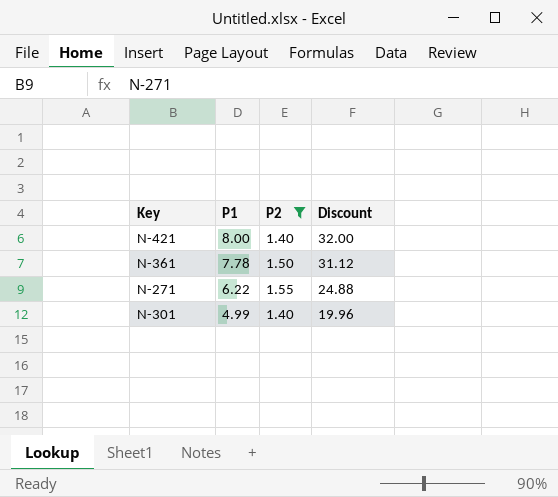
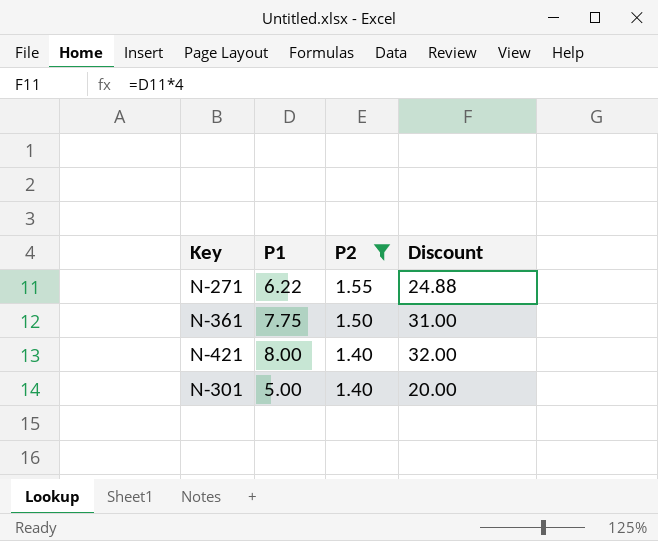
row order: P1 descending -> P2 descending
N-361 | P1: 7.78 -> 7.75
N-361 | Discount: 31.12 -> 31.00
N-301 | P1: 4.99 -> 5.00
N-301 | Discount: 19.96 -> 20.00

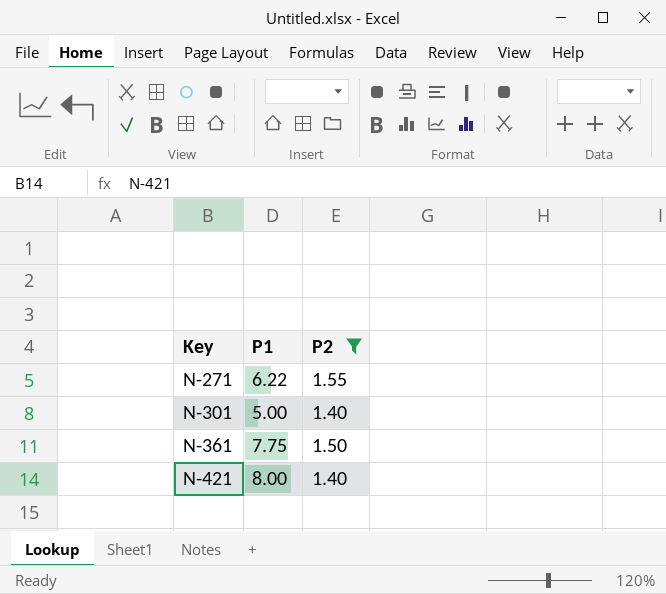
row order: P2 descending -> Key ascending
column Discount | formula: [P1] * 4 -> none

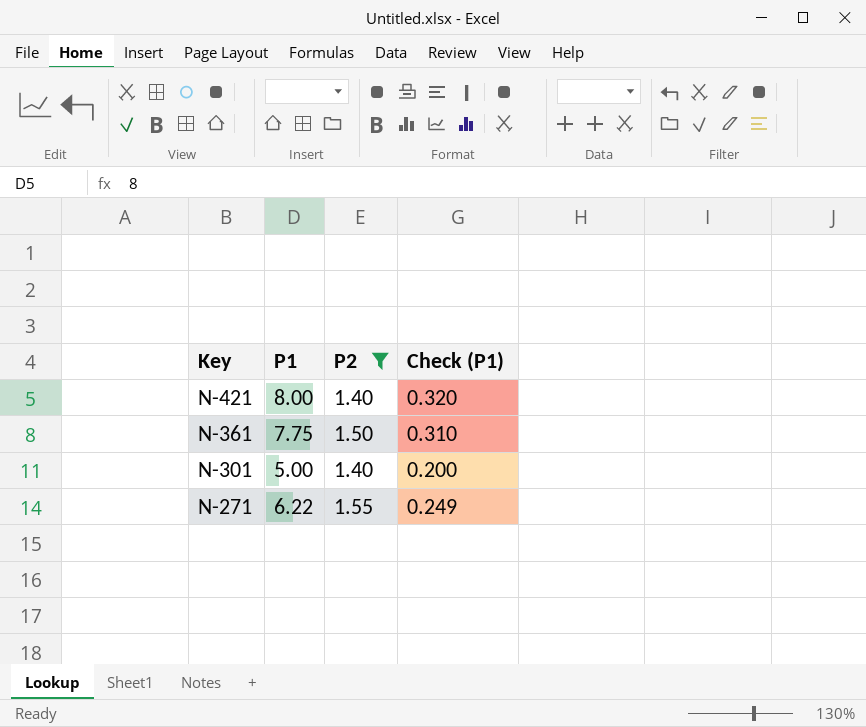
row order: Key ascending -> Key descending
column Check (P1) | formula: none -> [P1] * 0.04

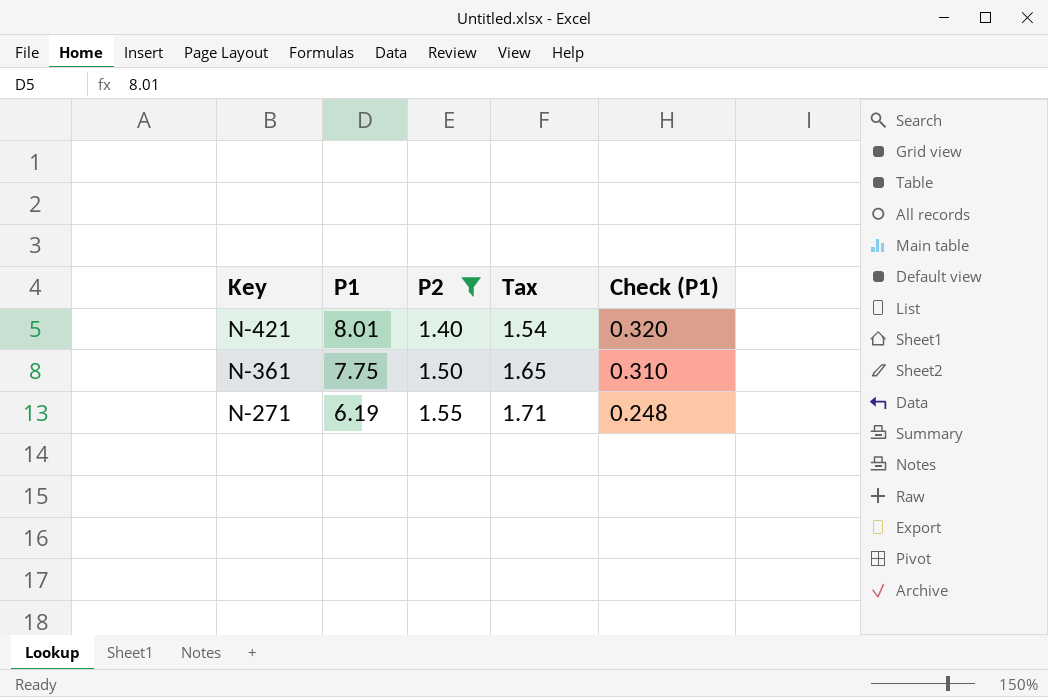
column Tax | formula: none -> [P2] * 1.1
row N-301: 5.00 | 1.40 | 0.200 -> none
N-421 | P1: 8.00 -> 8.01
N-271 | P1: 6.22 -> 6.19
N-271 | Check (P1): 0.249 -> 0.248

